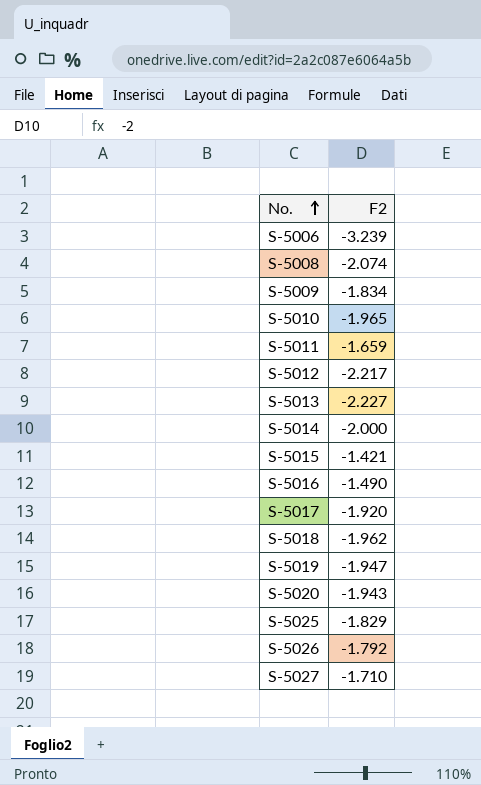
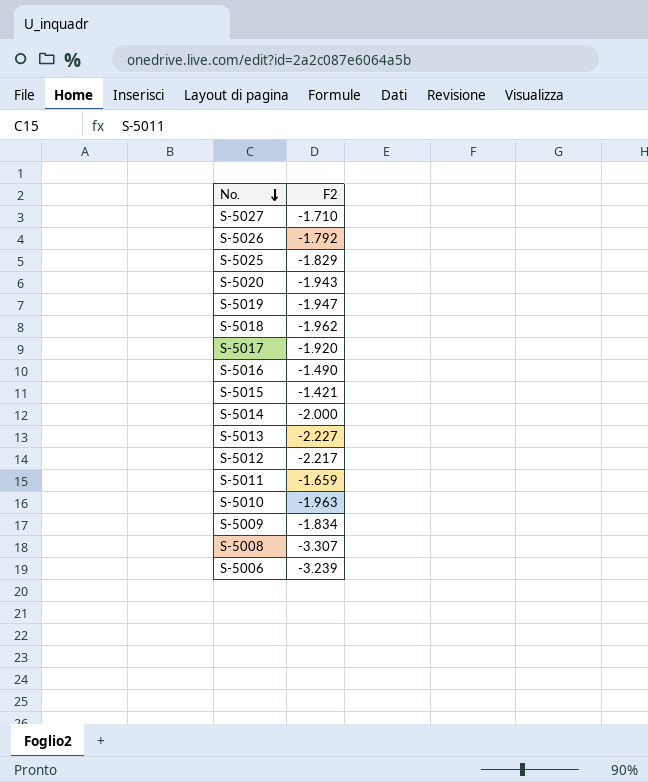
row order: No. ascending -> No. descending
S-5010 | F2: -1.965 -> -1.963
S-5008 | F2: -2.074 -> -3.307

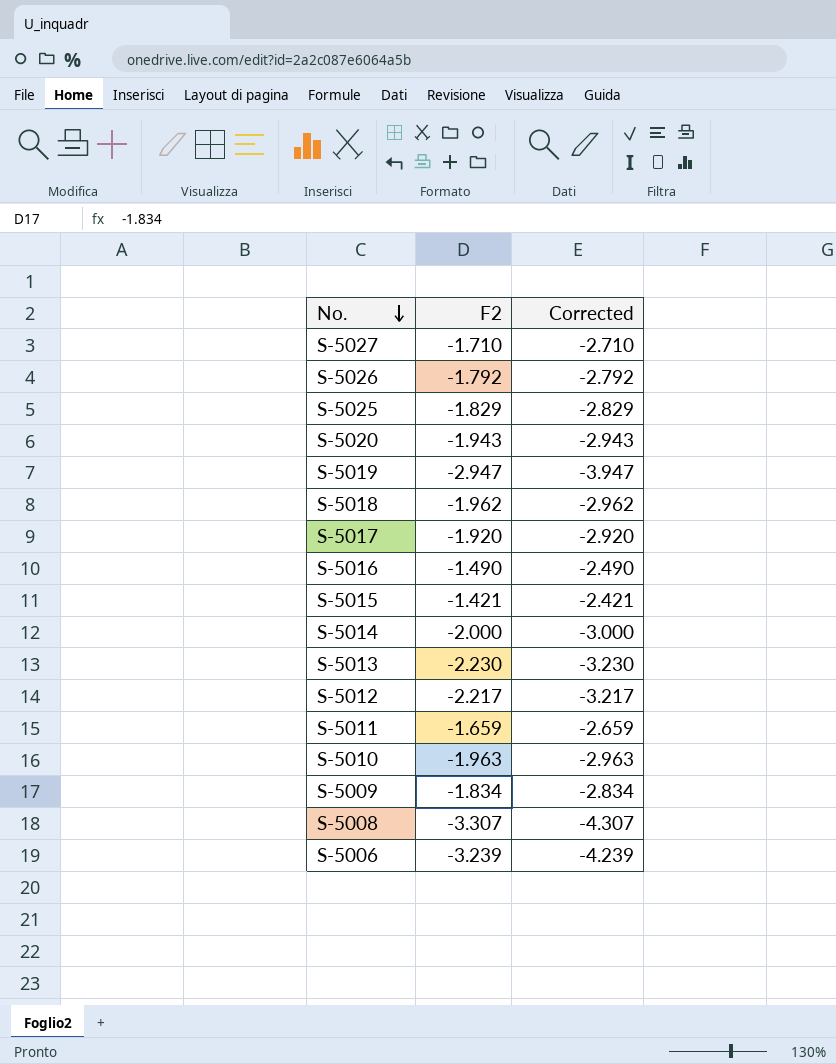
column Corrected | formula: none -> [F2] - 1
S-5019 | F2: -1.947 -> -2.947
S-5013 | F2: -2.227 -> -2.230

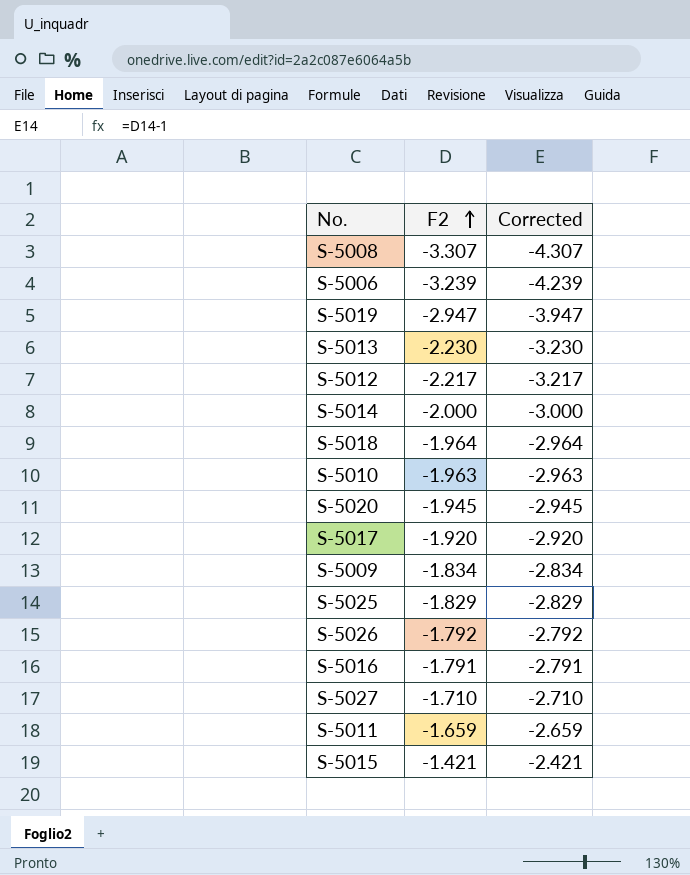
row order: No. descending -> F2 ascending
S-5018 | F2: -1.962 -> -1.964
S-5018 | Corrected: -2.962 -> -2.964
S-5020 | F2: -1.943 -> -1.945
S-5020 | Corrected: -2.943 -> -2.945
S-5016 | F2: -1.490 -> -1.791
S-5016 | Corrected: -2.490 -> -2.791

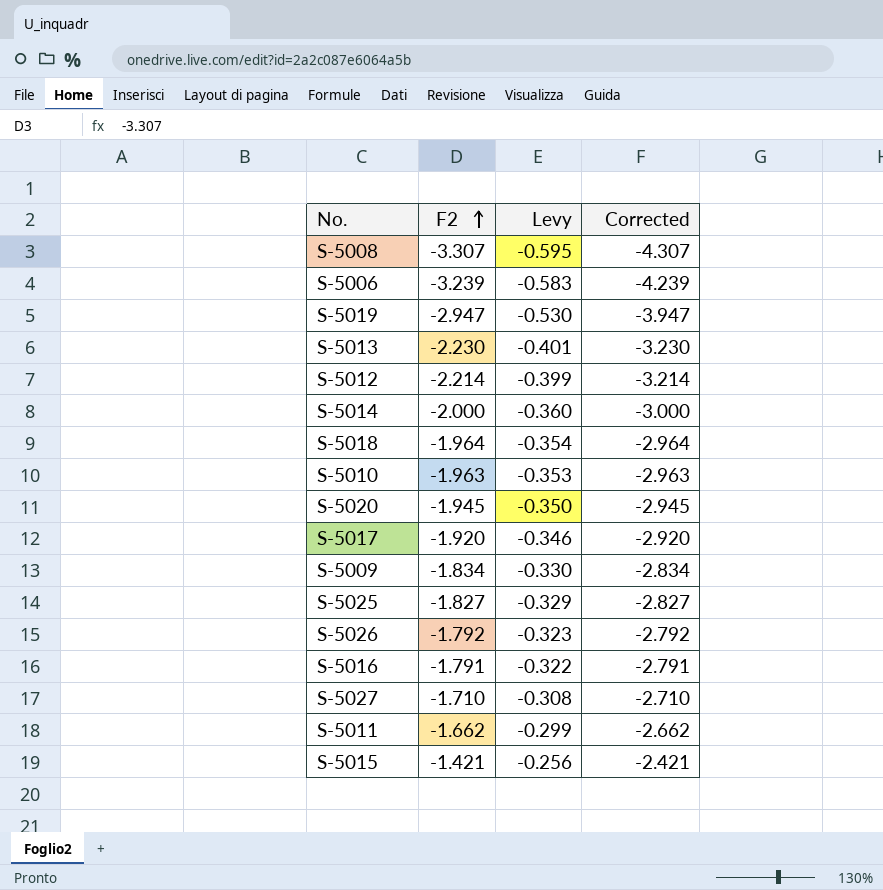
column Levy | formula: none -> [F2] * 0.18
S-5012 | F2: -2.217 -> -2.214
S-5012 | Corrected: -3.217 -> -3.214
S-5025 | F2: -1.829 -> -1.827
S-5025 | Corrected: -2.829 -> -2.827
S-5011 | F2: -1.659 -> -1.662
S-5011 | Corrected: -2.659 -> -2.662

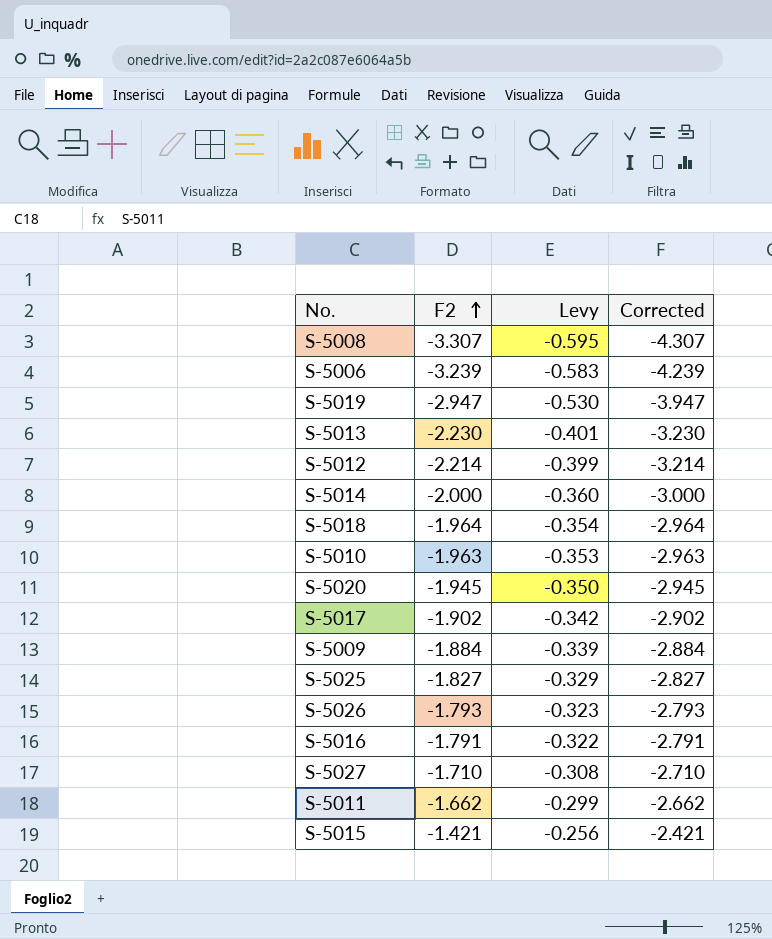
S-5017 | F2: -1.920 -> -1.902
S-5017 | Levy: -0.346 -> -0.342
S-5017 | Corrected: -2.920 -> -2.902
S-5009 | F2: -1.834 -> -1.884
S-5009 | Levy: -0.330 -> -0.339
S-5009 | Corrected: -2.834 -> -2.884
S-5026 | F2: -1.792 -> -1.793
S-5026 | Corrected: -2.792 -> -2.793

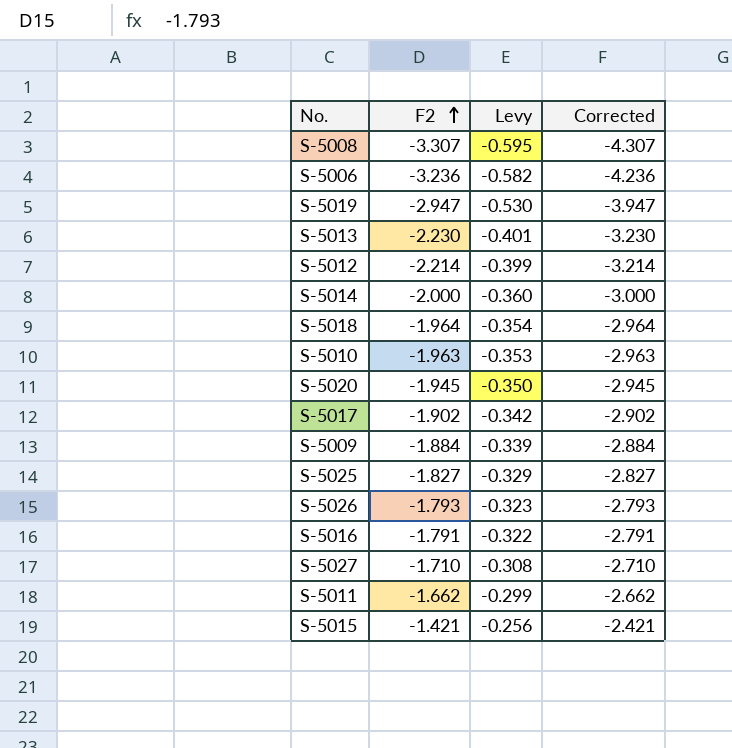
S-5006 | F2: -3.239 -> -3.236
S-5006 | Levy: -0.583 -> -0.582
S-5006 | Corrected: -4.239 -> -4.236

